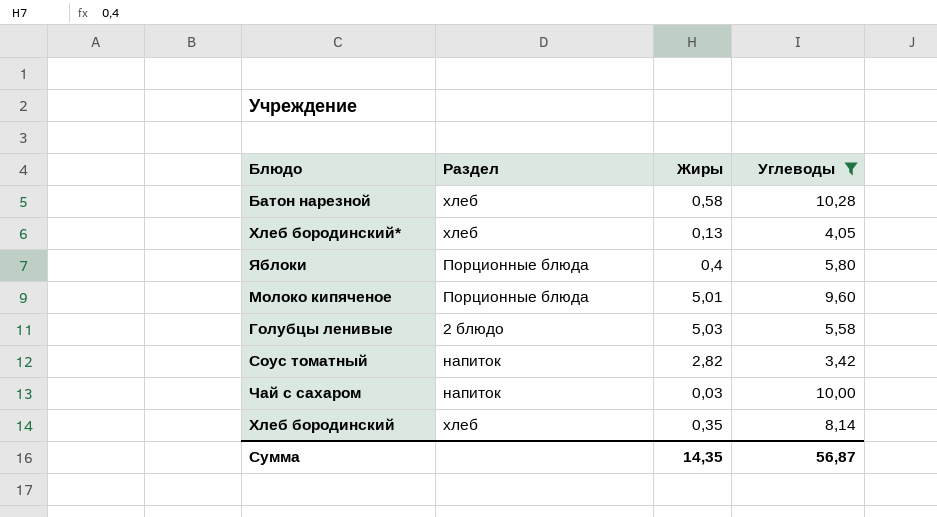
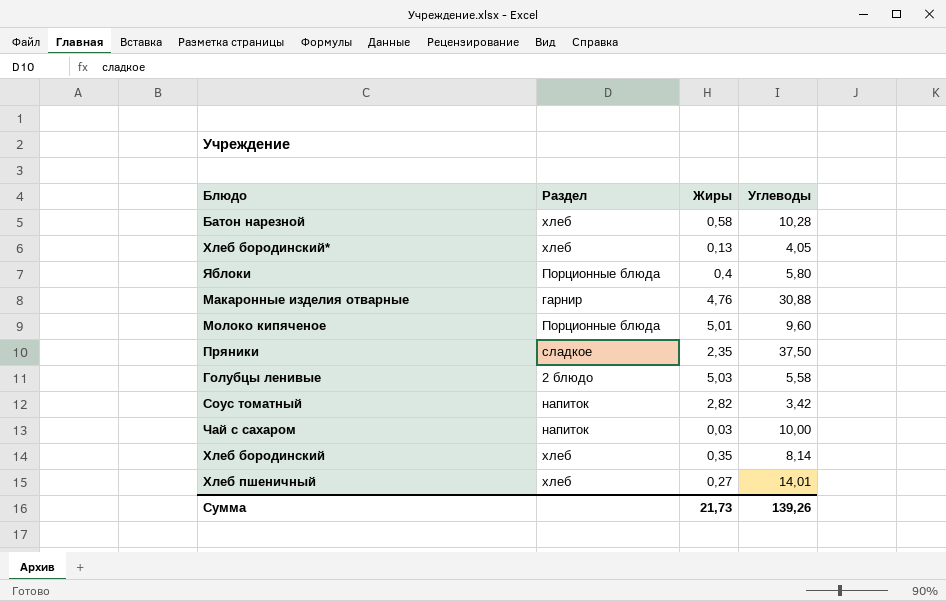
filter: Углеводы <= 10,28 -> none
Сумма | Жиры: 14,35 -> 21,73
Сумма | Углеводы: 56,87 -> 139,26

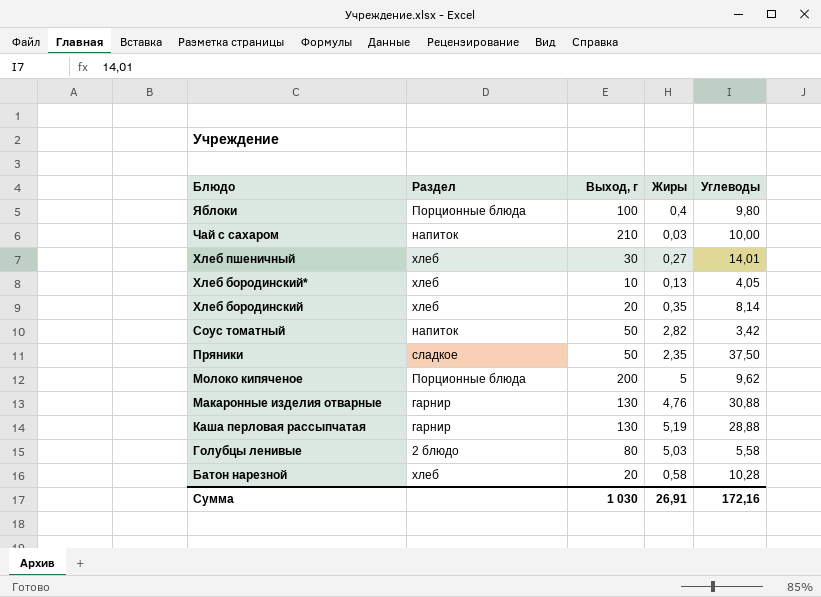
row order: none -> Блюдо descending
column Выход, г | position: none -> 3
Яблоки | Углеводы: 5,80 -> 9,80
Молоко кипяченое | Жиры: 5,01 -> 5
Молоко кипяченое | Углеводы: 9,60 -> 9,62
row Каша перловая рассыпчатая: none -> гарнир | 130 | 5,19 | 28,88
Сумма | Жиры: 21,73 -> 26,91
Сумма | Углеводы: 139,26 -> 172,16

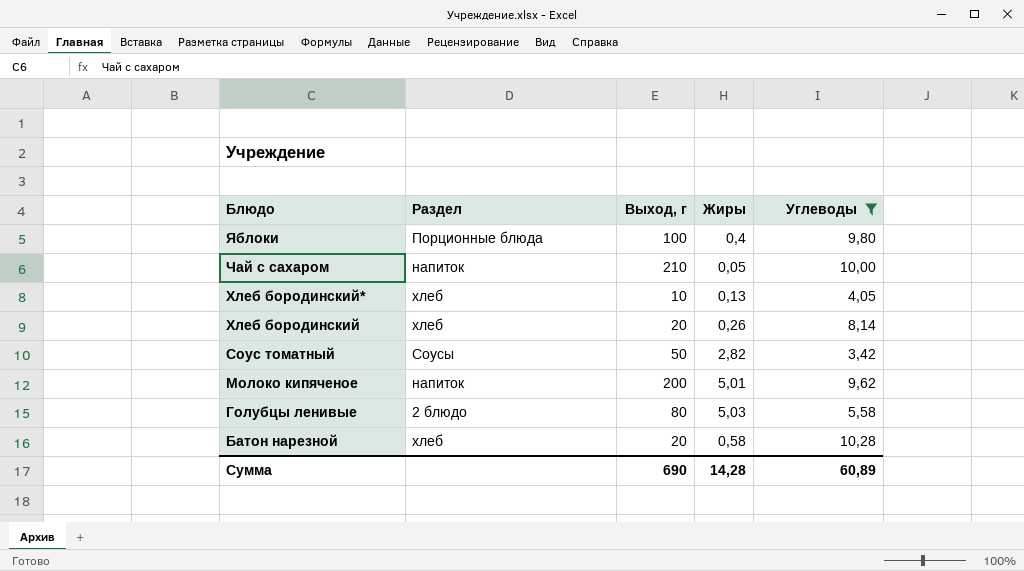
filter: none -> Углеводы <= 10,28
Чай с сахаром | Жиры: 0,03 -> 0,05
Хлеб бородинский | Жиры: 0,35 -> 0,26
Соус томатный | Раздел: напиток -> Соусы
Молоко кипяченое | Раздел: Порционные блюда -> напиток
Молоко кипяченое | Жиры: 5 -> 5,01
Сумма | Выход, г: 1 030 -> 690
Сумма | Жиры: 26,91 -> 14,28
Сумма | Углеводы: 172,16 -> 60,89

